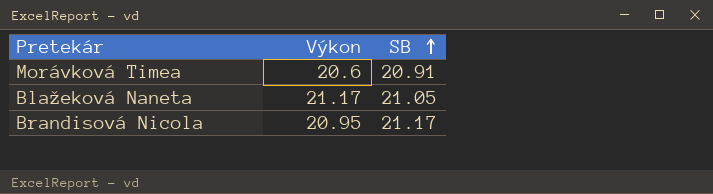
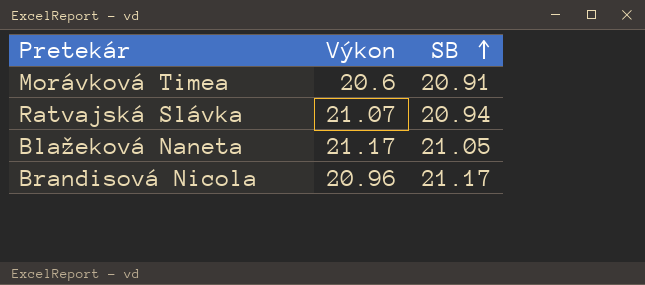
row Ratvajská Slávka: none -> 21.07 | 20.94
Brandisová Nicola | Výkon: 20.95 -> 20.96

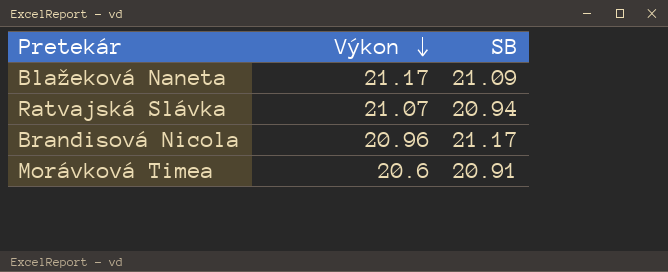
row order: SB ascending -> Výkon descending
Blažeková Naneta | SB: 21.05 -> 21.09

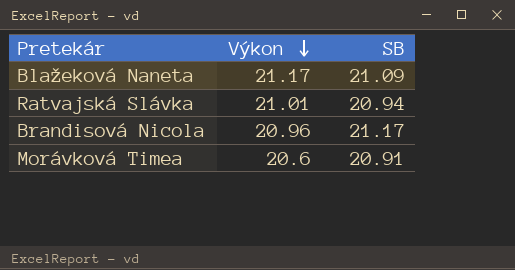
Ratvajská Slávka | Výkon: 21.07 -> 21.01

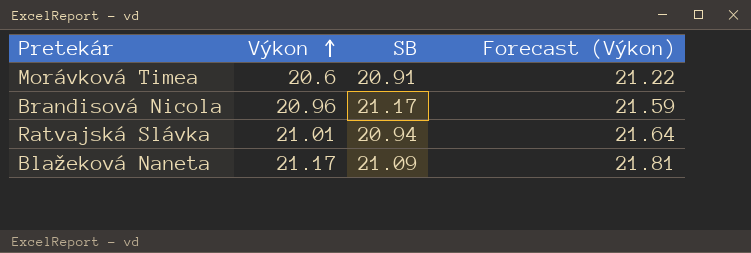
row order: Výkon descending -> Výkon ascending
column Forecast (Výkon) | formula: none -> [Výkon] * 1.03

